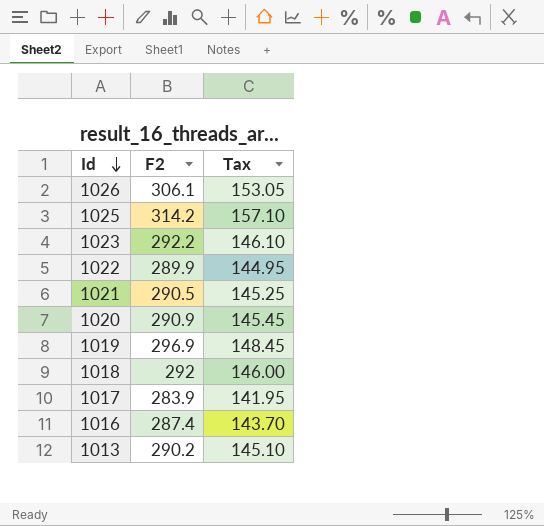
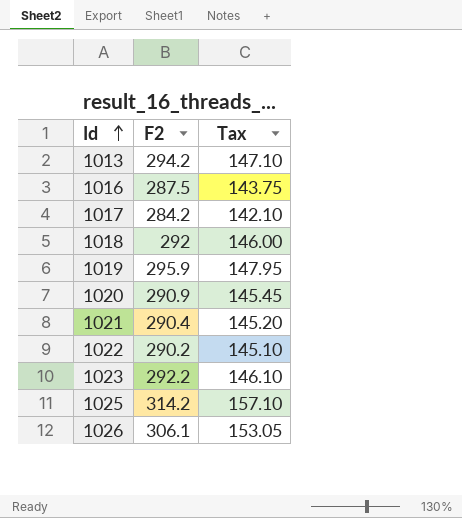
row order: Id descending -> Id ascending
1013 | F2: 290.2 -> 294.2
1013 | Tax: 145.10 -> 147.10
1016 | F2: 287.4 -> 287.5
1016 | Tax: 143.70 -> 143.75
1017 | F2: 283.9 -> 284.2
1017 | Tax: 141.95 -> 142.10
1019 | F2: 296.9 -> 295.9
1019 | Tax: 148.45 -> 147.95
1021 | F2: 290.5 -> 290.4
1021 | Tax: 145.25 -> 145.20
1022 | F2: 289.9 -> 290.2
1022 | Tax: 144.95 -> 145.10

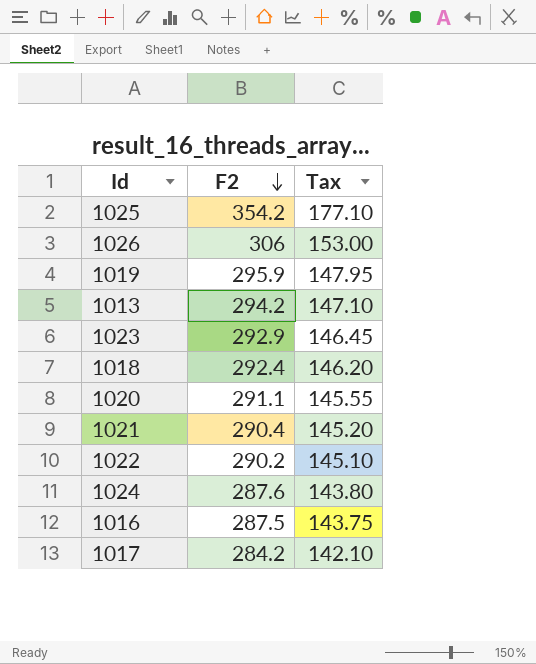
row order: Id ascending -> F2 descending
1025 | F2: 314.2 -> 354.2
1025 | Tax: 157.10 -> 177.10
1026 | F2: 306.1 -> 306
1026 | Tax: 153.05 -> 153.00
1023 | F2: 292.2 -> 292.9
1023 | Tax: 146.10 -> 146.45
1018 | F2: 292 -> 292.4
1018 | Tax: 146.00 -> 146.20
1020 | F2: 290.9 -> 291.1
1020 | Tax: 145.45 -> 145.55
row 1024: none -> 287.6 | 143.80

